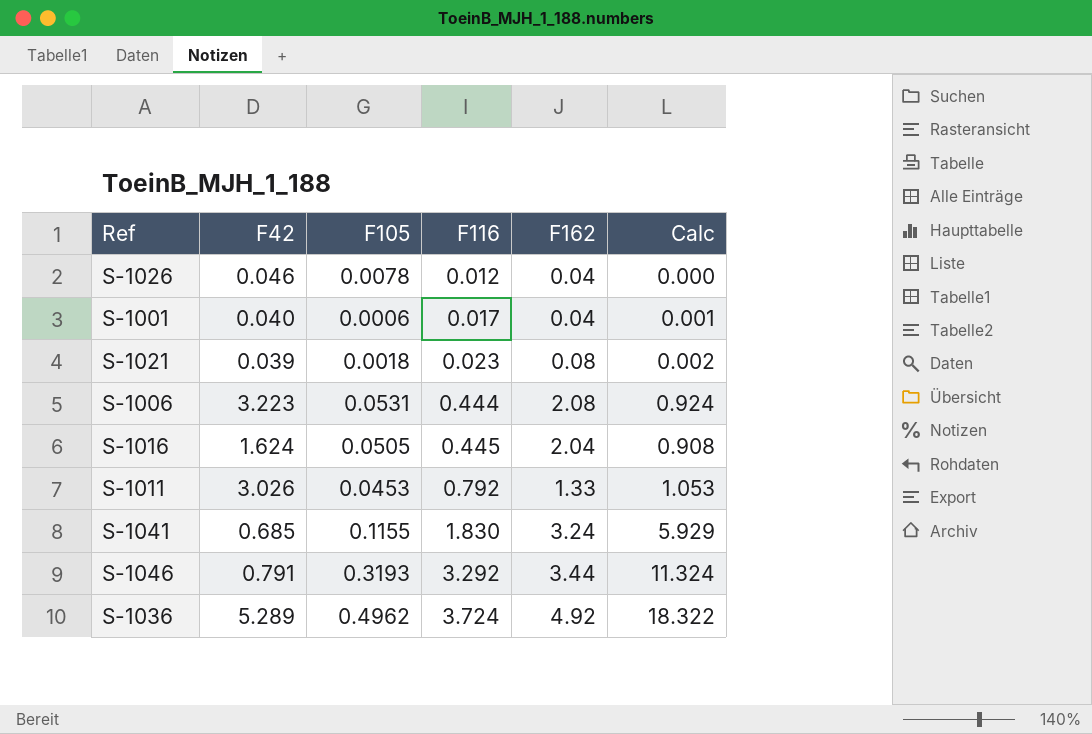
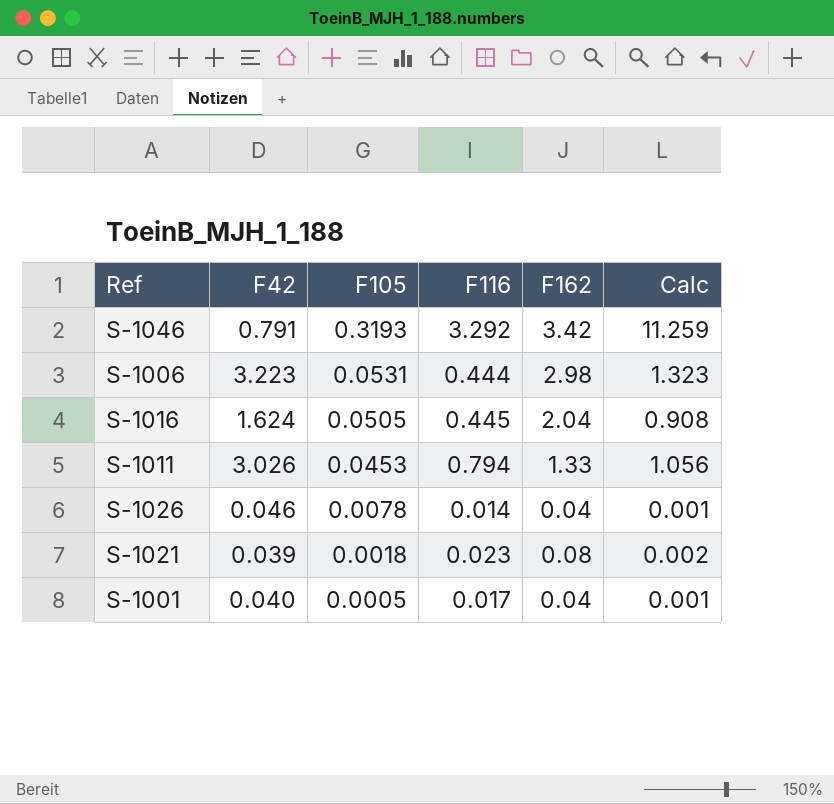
row order: F116 ascending -> F105 descending
row S-1041: 0.685 | 0.1155 | 1.830 | 3.24 | 5.929 -> none
row S-1036: 5.289 | 0.4962 | 3.724 | 4.92 | 18.322 -> none
S-1046 | F162: 3.44 -> 3.42
S-1046 | Calc: 11.324 -> 11.259
S-1006 | F162: 2.08 -> 2.98
S-1006 | Calc: 0.924 -> 1.323
S-1011 | F116: 0.792 -> 0.794
S-1011 | Calc: 1.053 -> 1.056
S-1026 | F116: 0.012 -> 0.014
S-1026 | Calc: 0.000 -> 0.001
S-1001 | F105: 0.0006 -> 0.0005

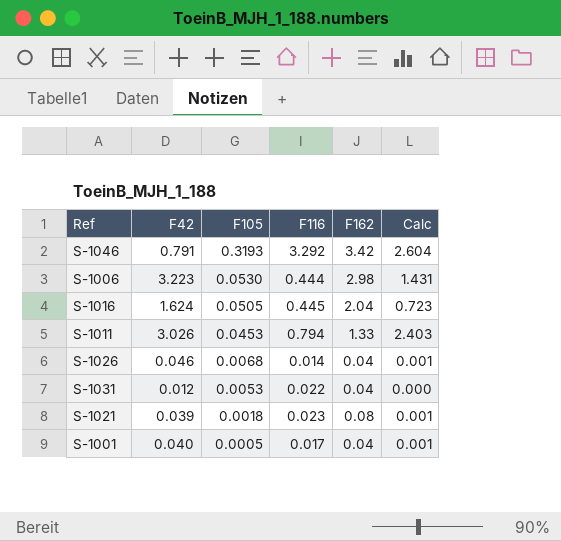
column Calc | formula: [F116] * [F162] -> [F42] * [F116]
S-1006 | F105: 0.0531 -> 0.0530
S-1026 | F105: 0.0078 -> 0.0068
row S-1031: none -> 0.012 | 0.0053 | 0.022 | 0.04 | 0.000

